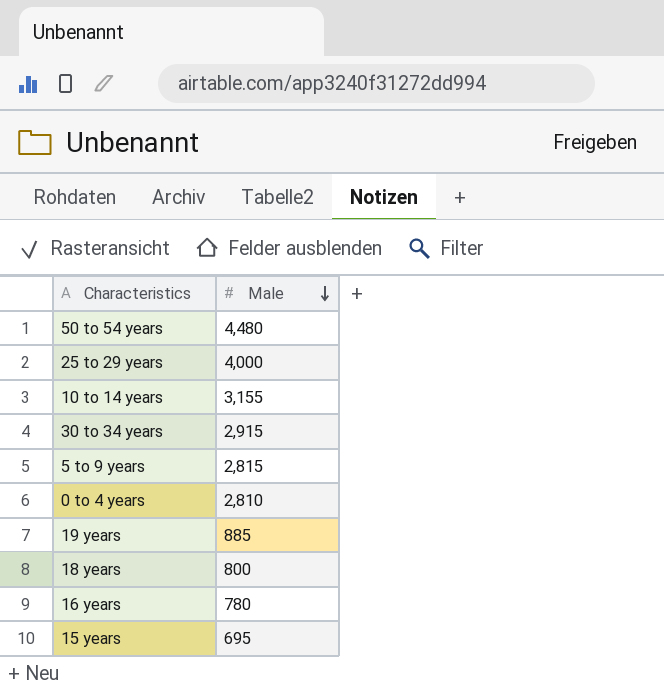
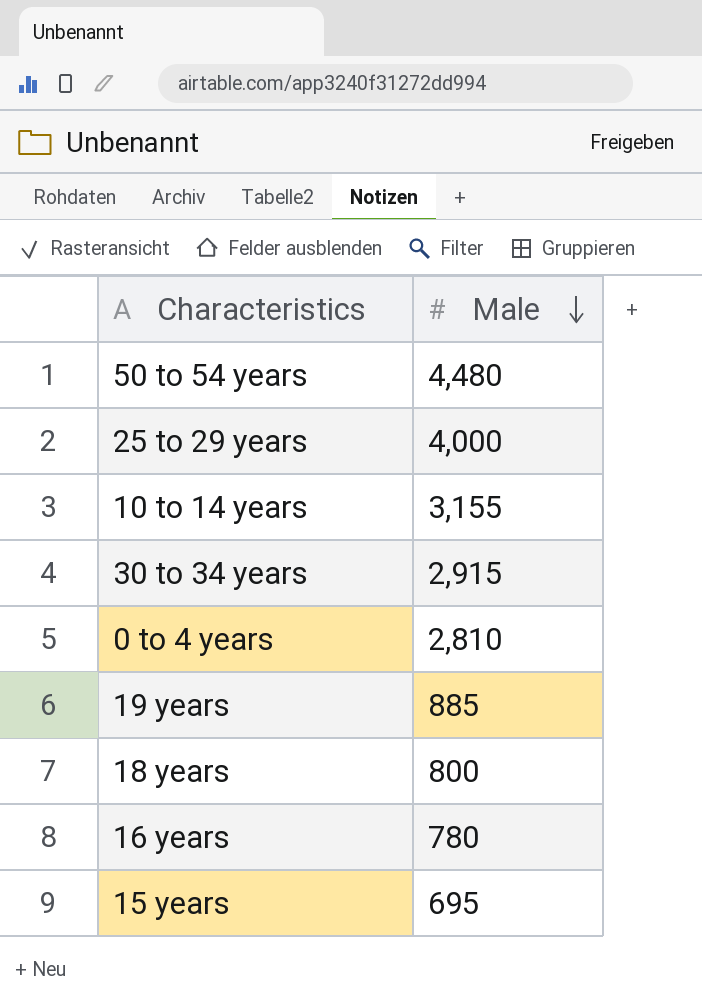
row 5 to 9 years: 2,815 -> none

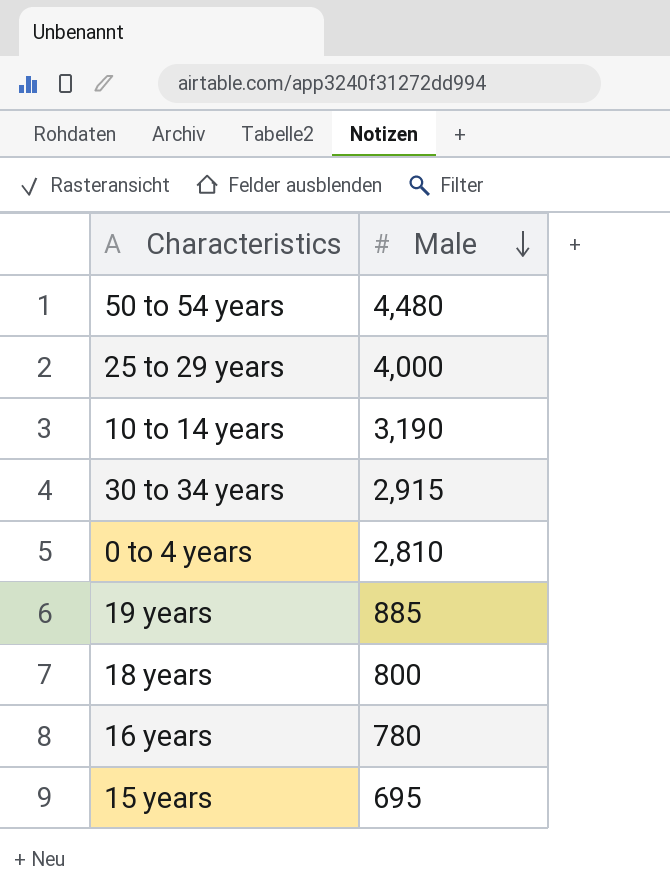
10 to 14 years | Male: 3,155 -> 3,190

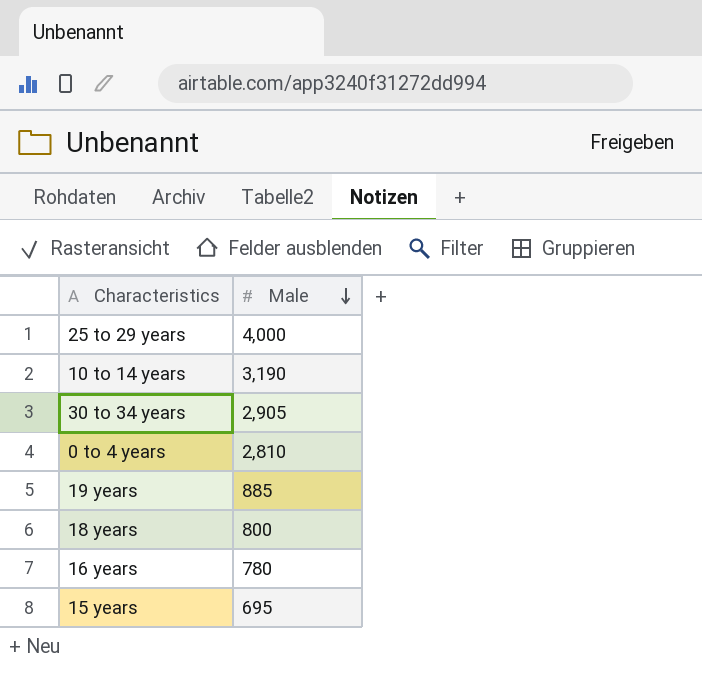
row 50 to 54 years: 4,480 -> none
30 to 34 years | Male: 2,915 -> 2,905

